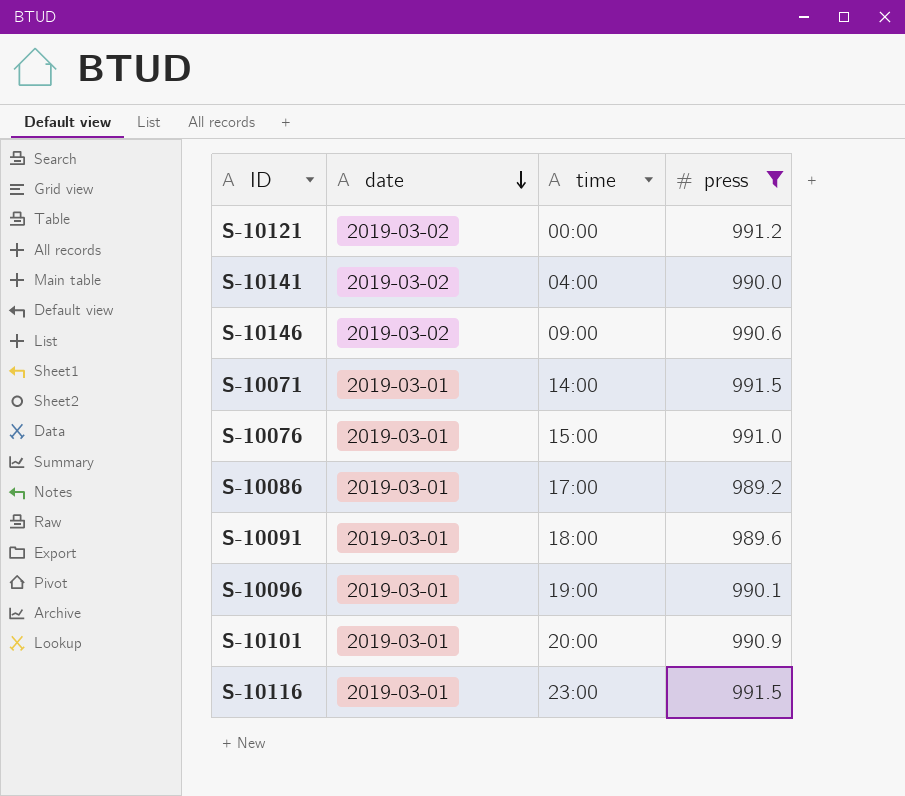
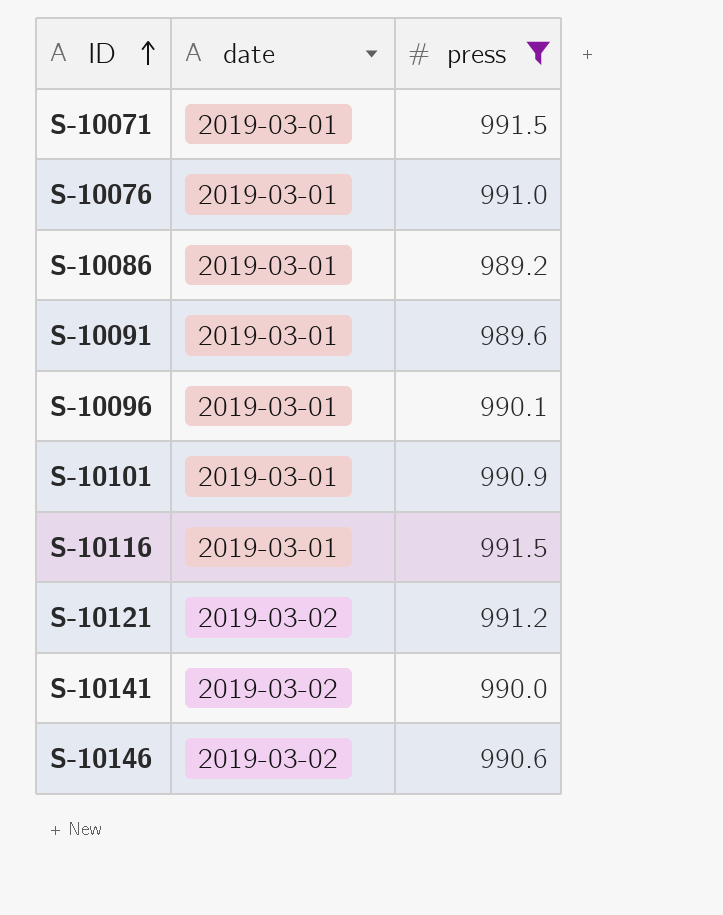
row order: date descending -> ID ascending
column time | position: 3 -> none

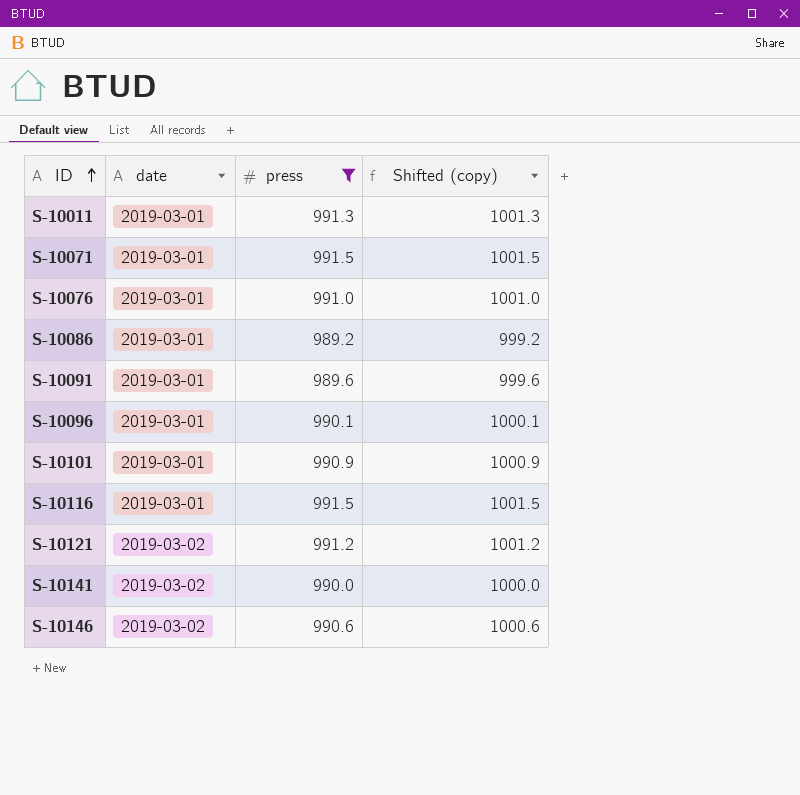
column Shifted (copy) | formula: none -> [press] + 10
row S-10011: none -> 2019-03-01 | 991.3 | 1001.3

